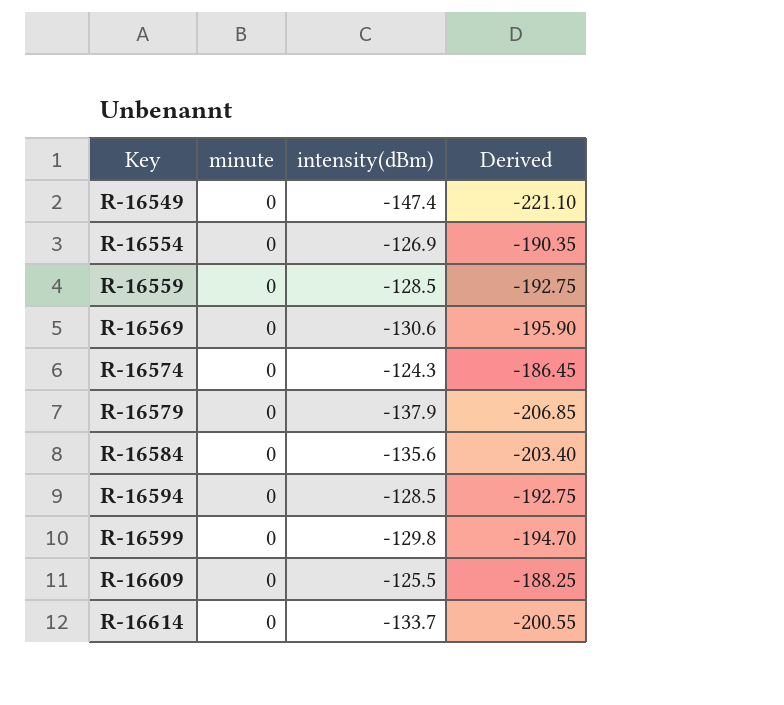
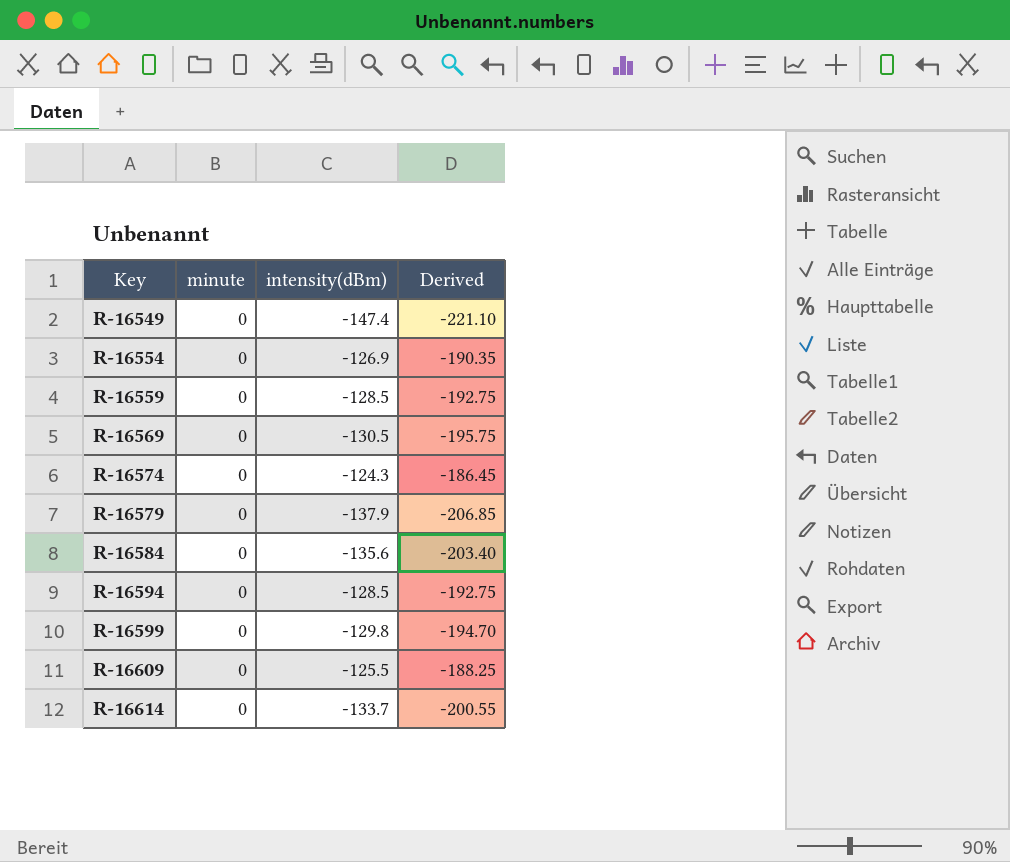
R-16569 | intensity(dBm): -130.6 -> -130.5
R-16569 | Derived: -195.90 -> -195.75

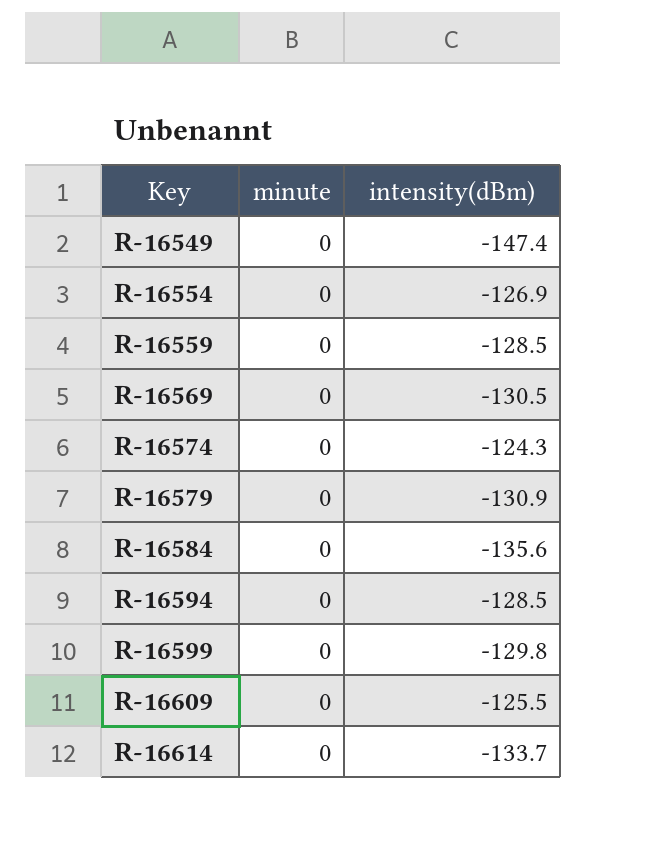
column Derived | formula: [intensity(dBm)] * 1.5 -> none
R-16579 | intensity(dBm): -137.9 -> -130.9

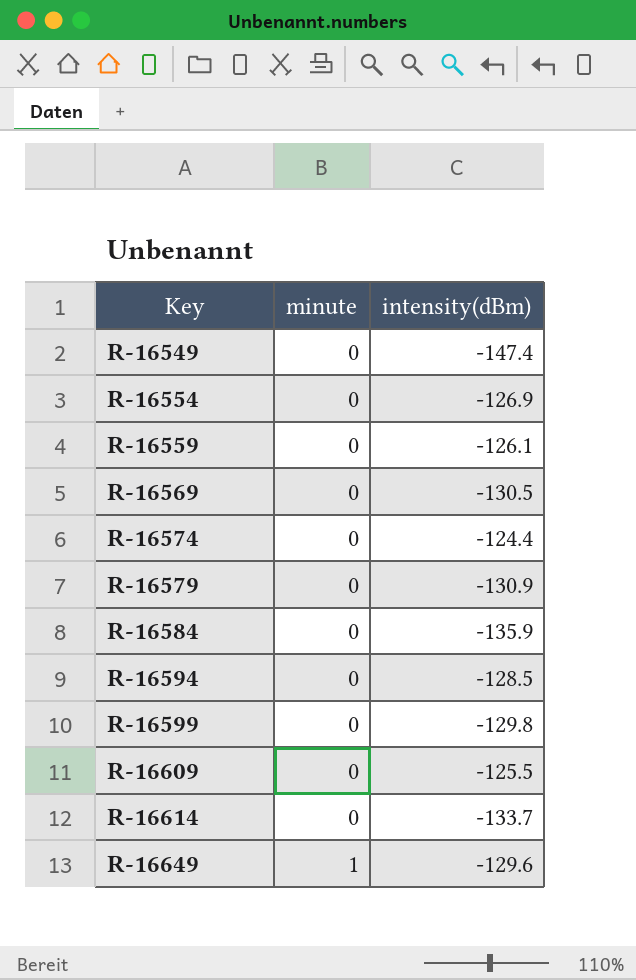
R-16559 | intensity(dBm): -128.5 -> -126.1
R-16574 | intensity(dBm): -124.3 -> -124.4
R-16584 | intensity(dBm): -135.6 -> -135.9
row R-16649: none -> 1 | -129.6

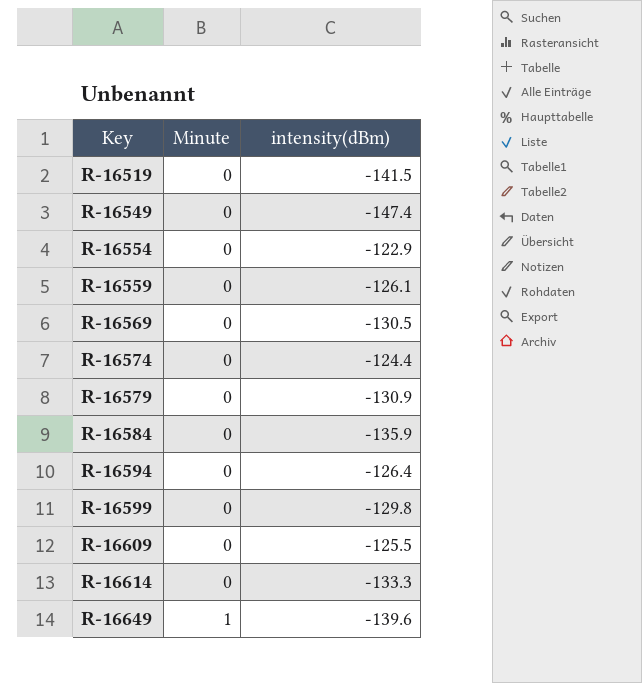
column name: minute -> Minute
row R-16519: none -> 0 | -141.5
R-16554 | intensity(dBm): -126.9 -> -122.9
R-16594 | intensity(dBm): -128.5 -> -126.4
R-16614 | intensity(dBm): -133.7 -> -133.3
R-16649 | intensity(dBm): -129.6 -> -139.6

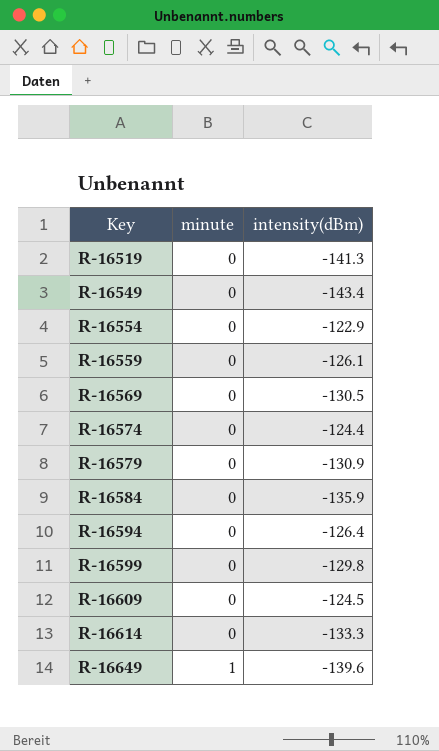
column name: Minute -> minute
R-16519 | intensity(dBm): -141.5 -> -141.3
R-16549 | intensity(dBm): -147.4 -> -143.4
R-16609 | intensity(dBm): -125.5 -> -124.5

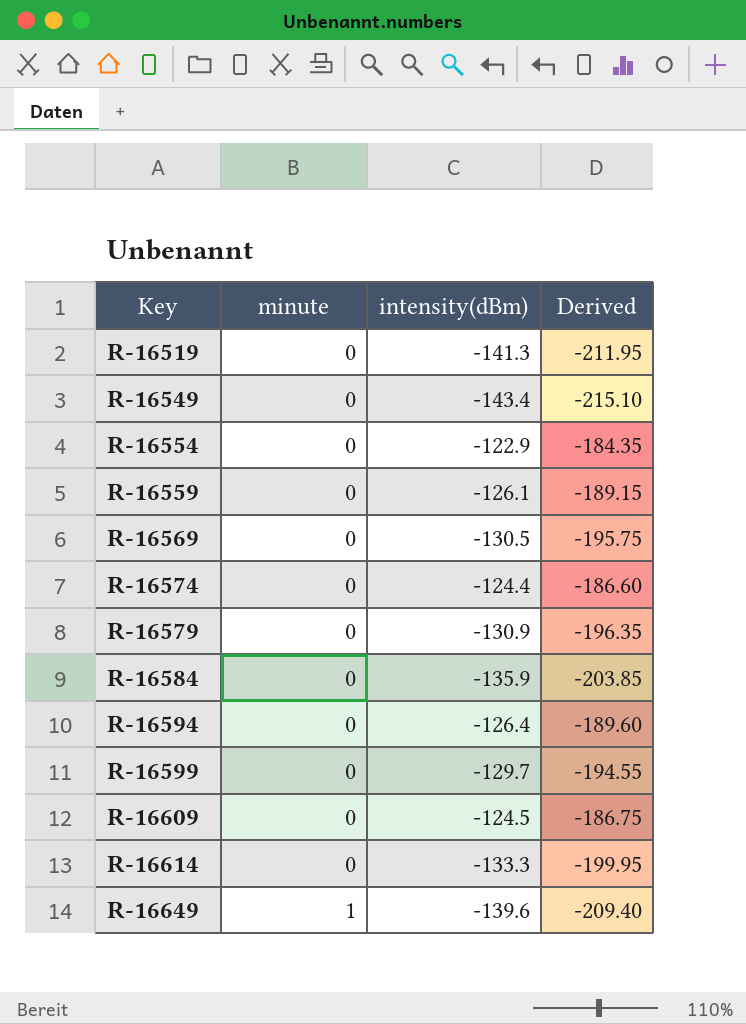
column Derived | formula: none -> [intensity(dBm)] * 1.5
R-16599 | intensity(dBm): -129.8 -> -129.7

